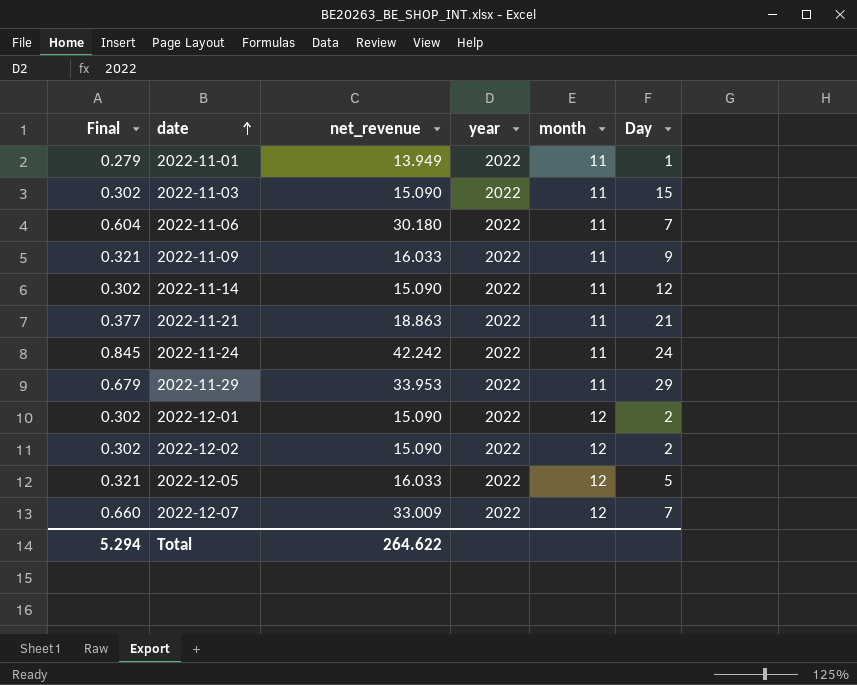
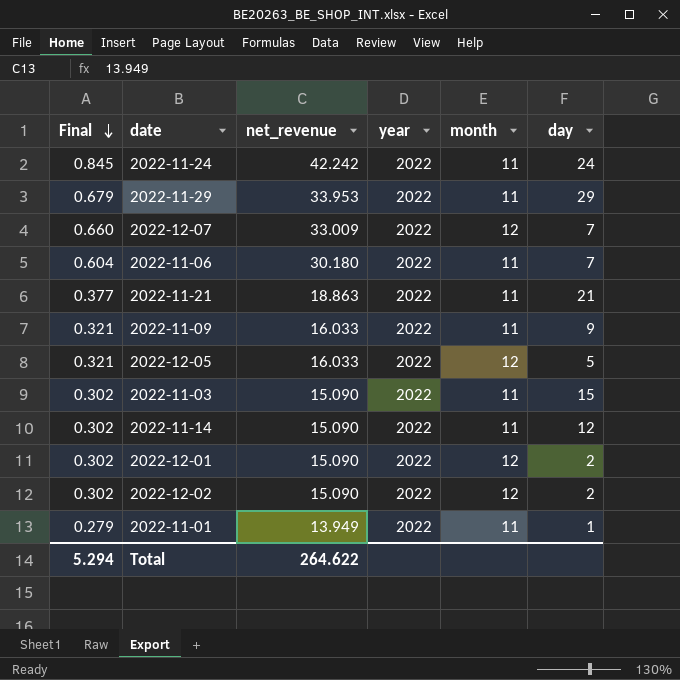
row order: date ascending -> Final descending
column name: Day -> day

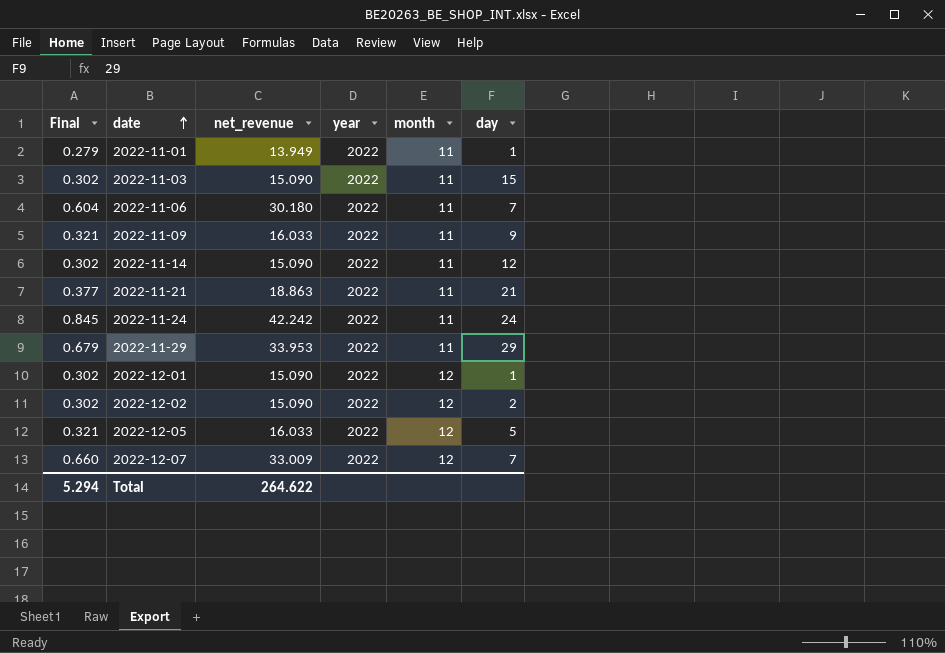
row order: Final descending -> date ascending
2022-12-01 | day: 2 -> 1

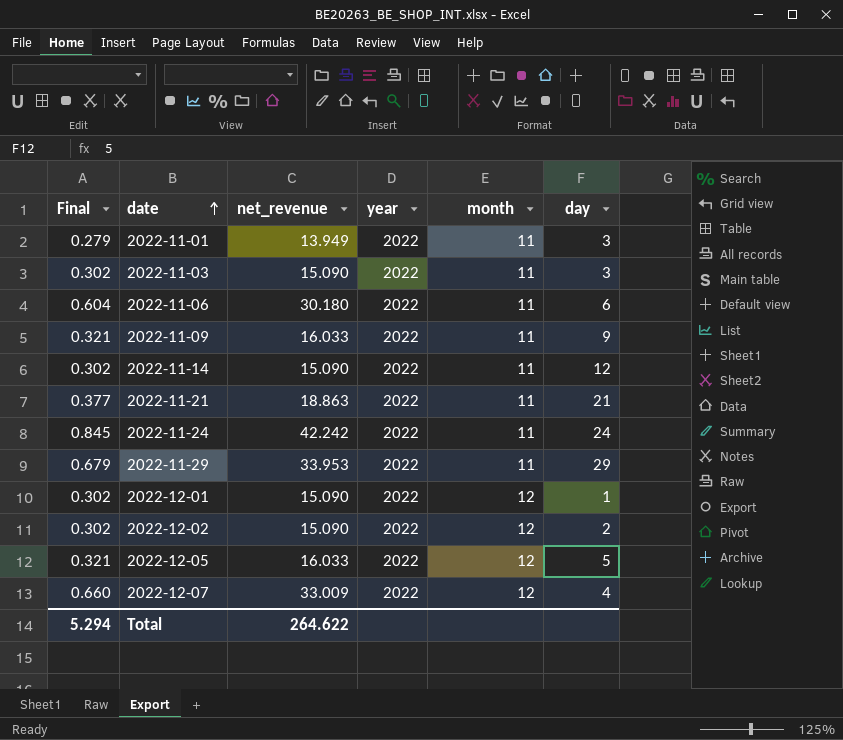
2022-11-01 | day: 1 -> 3
2022-11-03 | day: 15 -> 3
2022-11-06 | day: 7 -> 6
2022-12-07 | day: 7 -> 4

